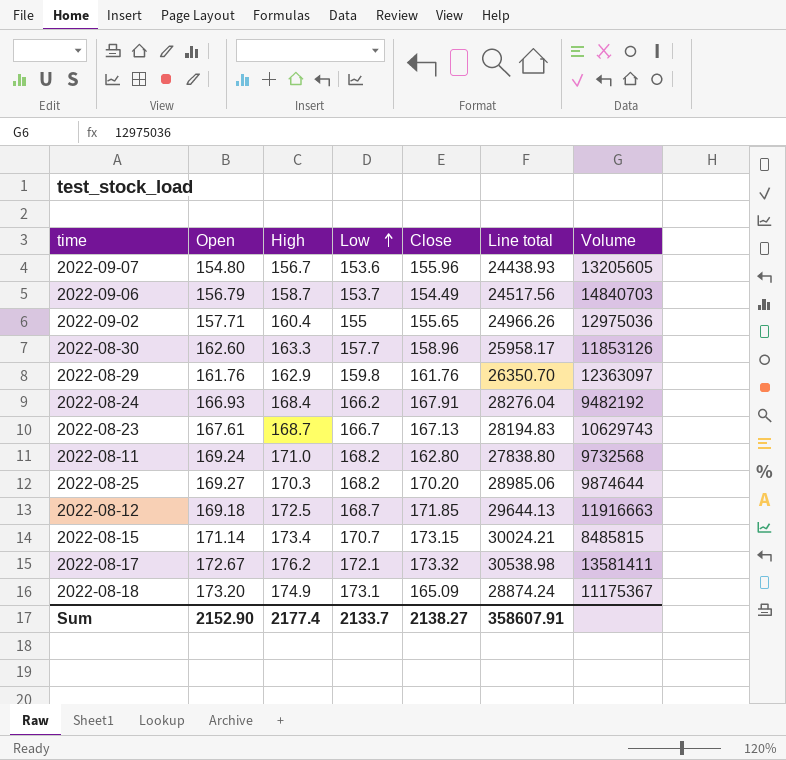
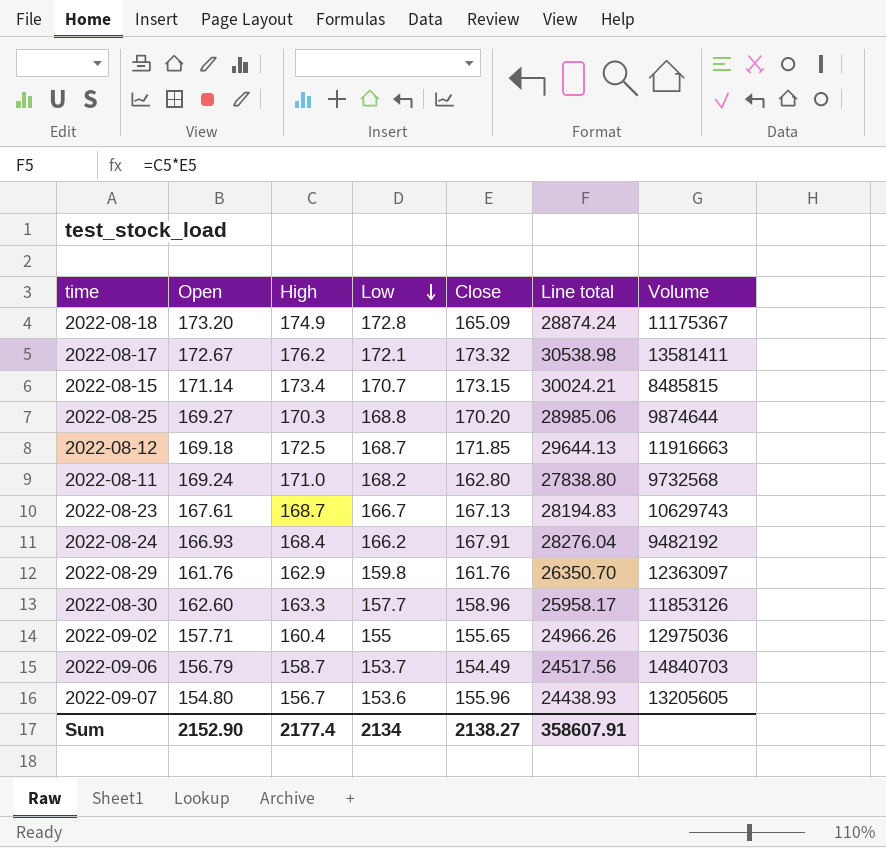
row order: Low ascending -> Low descending
2022-08-18 | Low: 173.1 -> 172.8
2022-08-25 | Low: 168.2 -> 168.8
Sum | Low: 2133.7 -> 2134

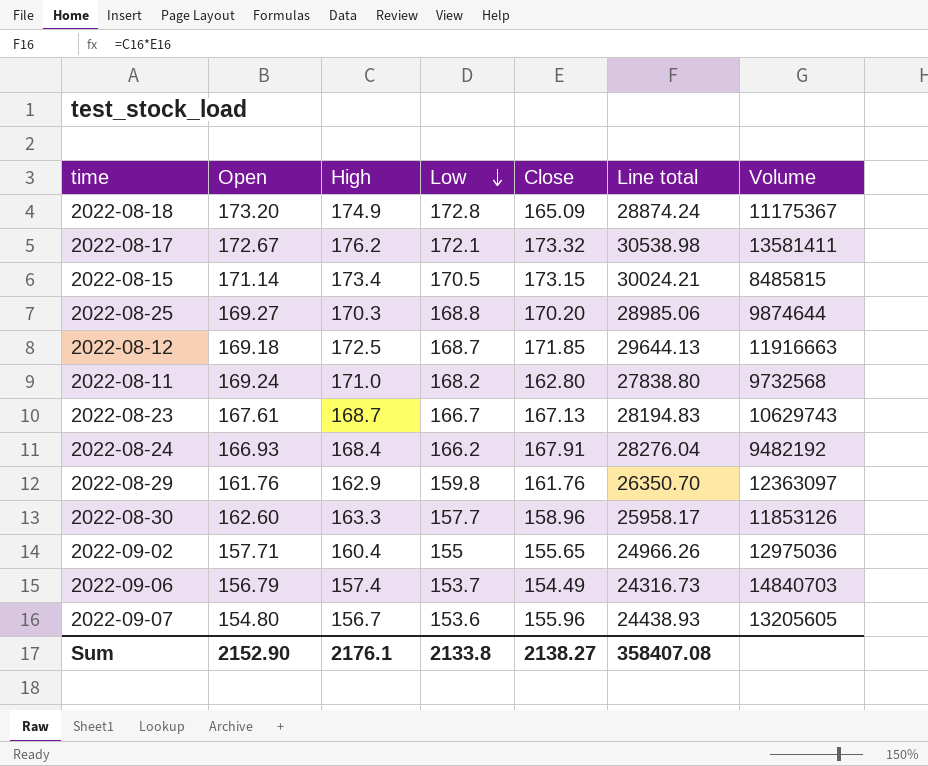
2022-08-15 | Low: 170.7 -> 170.5
2022-09-06 | High: 158.7 -> 157.4
2022-09-06 | Line total: 24517.56 -> 24316.73
Sum | High: 2177.4 -> 2176.1
Sum | Low: 2134 -> 2133.8
Sum | Line total: 358607.91 -> 358407.08

